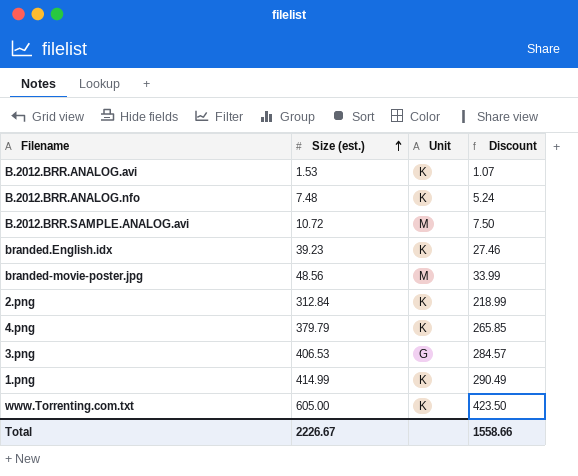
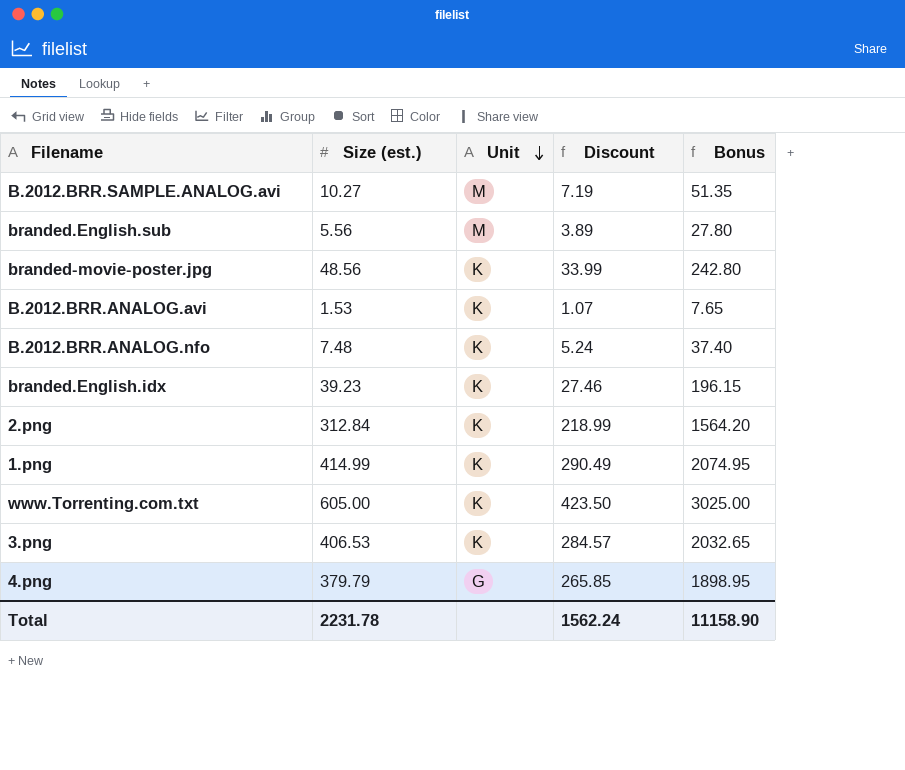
row order: Size (est.) ascending -> Unit descending
column Bonus | formula: none -> [Size (est.)] * 5
B.2012.BRR.SAMPLE.ANALOG.avi | Size (est.): 10.72 -> 10.27
B.2012.BRR.SAMPLE.ANALOG.avi | Discount: 7.50 -> 7.19
row branded.English.sub: none -> 5.56 | M | 3.89 | 27.80
branded-movie-poster.jpg | Unit: M -> K
3.png | Unit: G -> K
4.png | Unit: K -> G
Total | Size (est.): 2226.67 -> 2231.78
Total | Discount: 1558.66 -> 1562.24

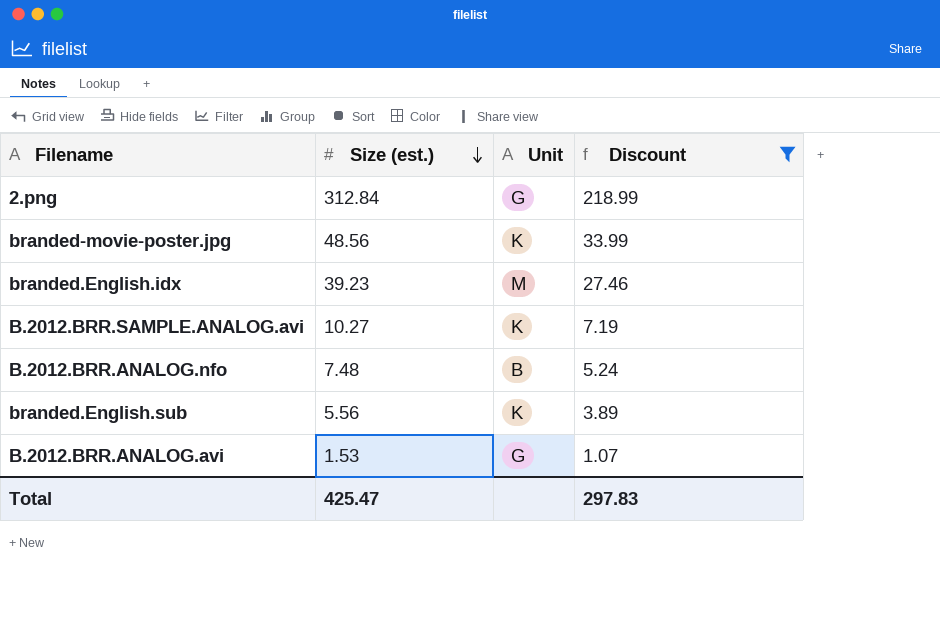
filter: none -> Discount <= 218.99
row order: Unit descending -> Size (est.) descending
column Bonus | formula: [Size (est.)] * 5 -> none
2.png | Unit: K -> G
branded.English.idx | Unit: K -> M
B.2012.BRR.SAMPLE.ANALOG.avi | Unit: M -> K
B.2012.BRR.ANALOG.nfo | Unit: K -> B
branded.English.sub | Unit: M -> K
B.2012.BRR.ANALOG.avi | Unit: K -> G
Total | Size (est.): 2231.78 -> 425.47
Total | Discount: 1562.24 -> 297.83

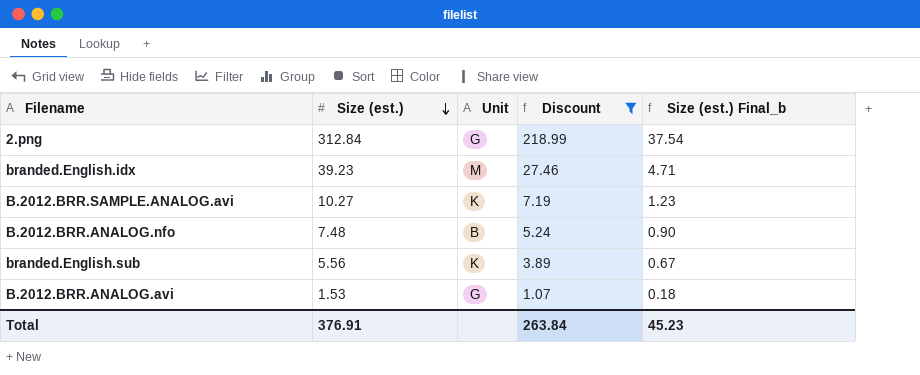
column Size (est.) Final_b | formula: none -> [Size (est.)] * 0.12
row branded-movie-poster.jpg: 48.56 | K | 33.99 -> none
Total | Size (est.): 425.47 -> 376.91
Total | Discount: 297.83 -> 263.84

